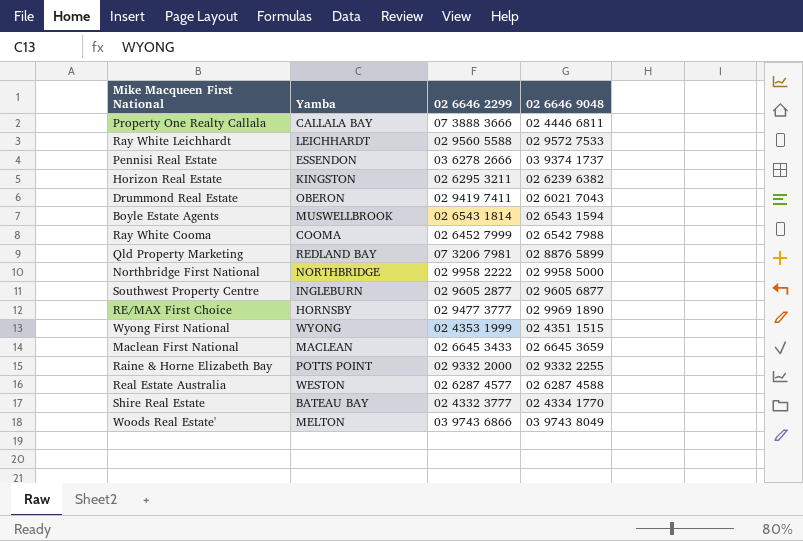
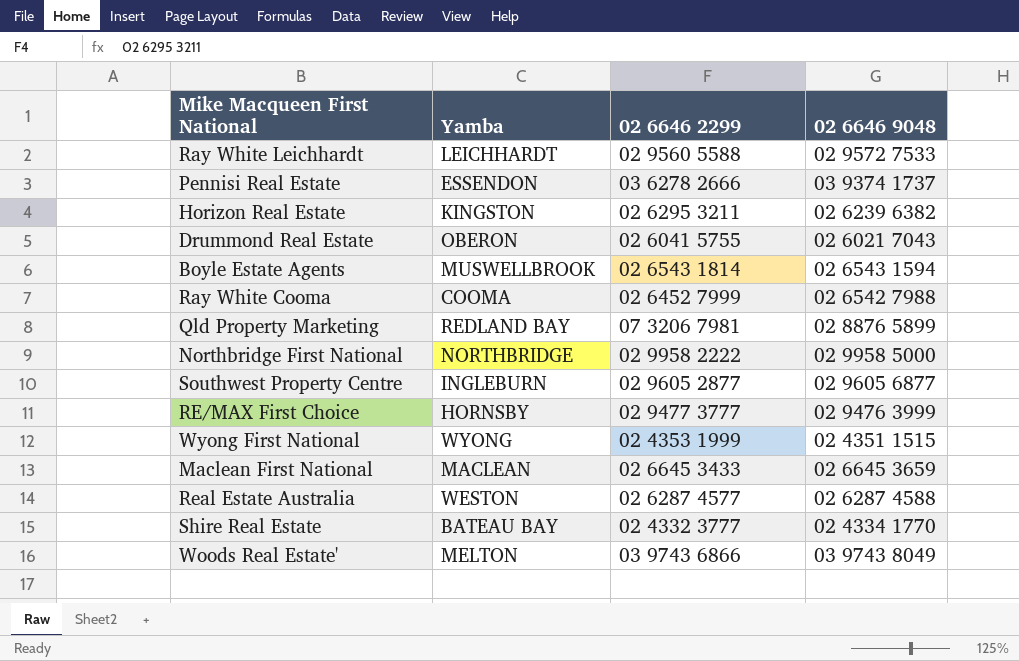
row Property One Realty Callala: CALLALA BAY | 07 3888 3666 | 02 4446 6811 -> none
row Raine & Horne Elizabeth Bay: POTTS POINT | 02 9332 2000 | 02 9332 2255 -> none
Drummond Real Estate | 02 6646 2299: 02 9419 7411 -> 02 6041 5755
RE/MAX First Choice | 02 6646 9048: 02 9969 1890 -> 02 9476 3999

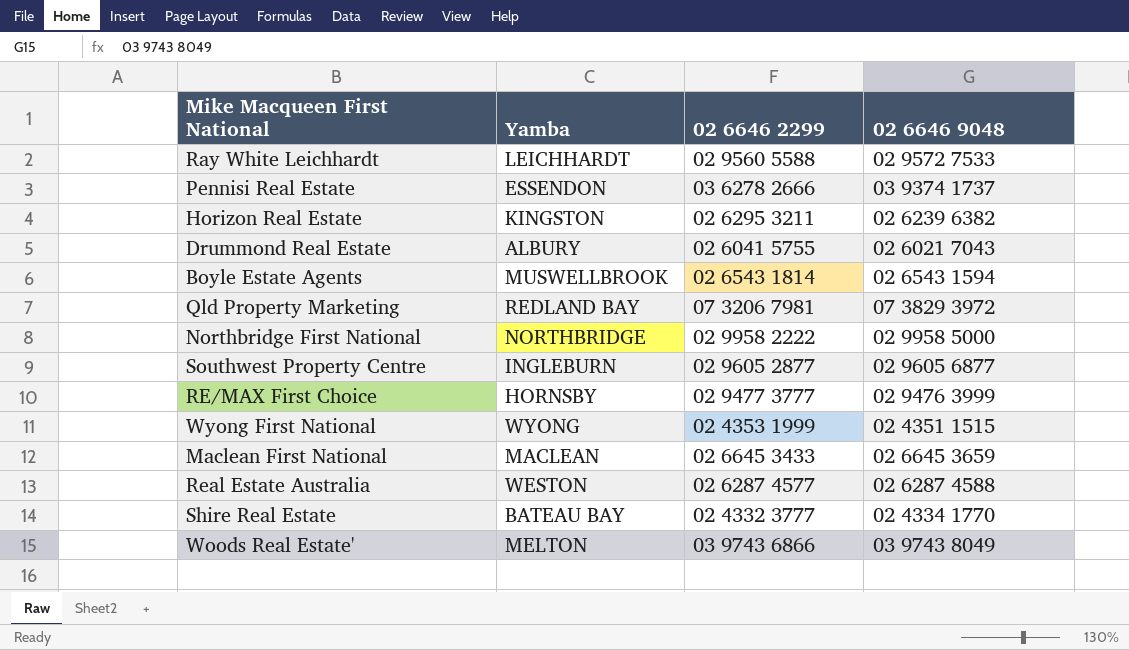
row Ray White Cooma: COOMA | 02 6452 7999 | 02 6542 7988 -> none
Drummond Real Estate | Yamba: OBERON -> ALBURY
Qld Property Marketing | 02 6646 9048: 02 8876 5899 -> 07 3829 3972

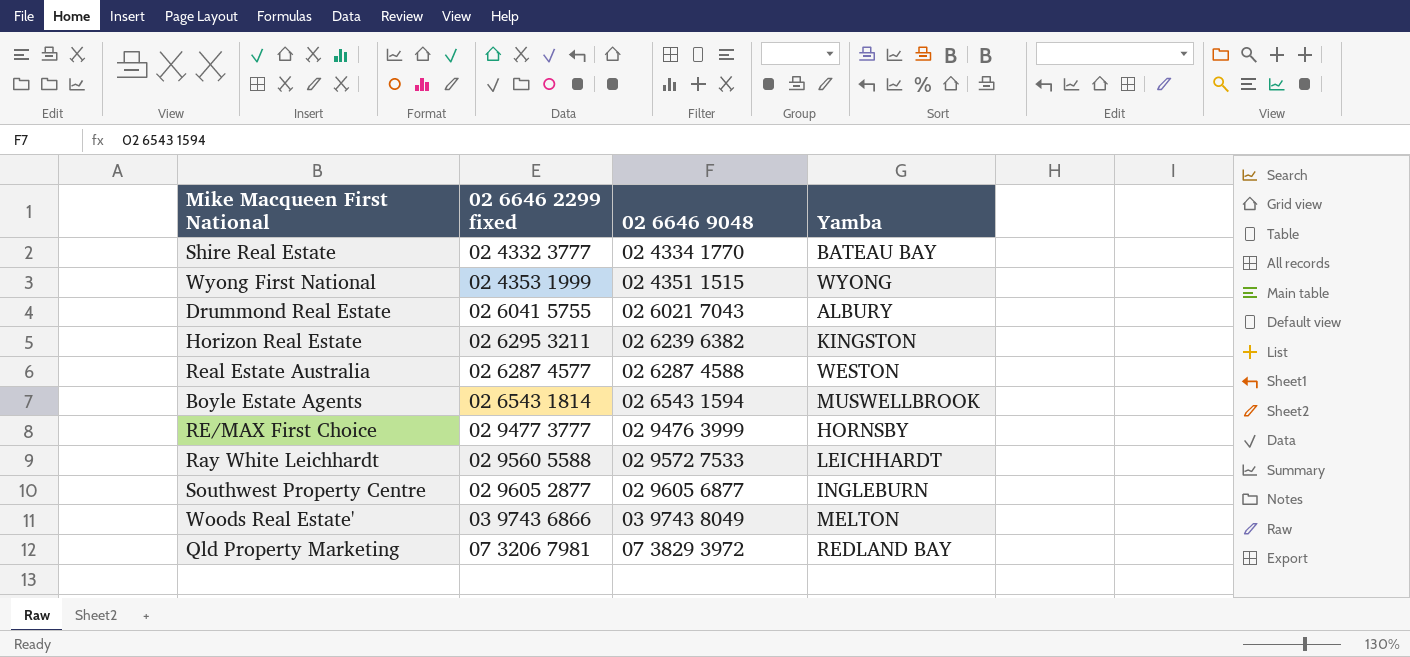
row order: none -> 02 6646 9048 ascending
column name: 02 6646 2299 -> 02 6646 2299 fixed
column Yamba | position: 2 -> 4
row Pennisi Real Estate: ESSENDON | 03 6278 2666 | 03 9374 1737 -> none
row Northbridge First National: NORTHBRIDGE | 02 9958 2222 | 02 9958 5000 -> none
row Maclean First National: MACLEAN | 02 6645 3433 | 02 6645 3659 -> none

